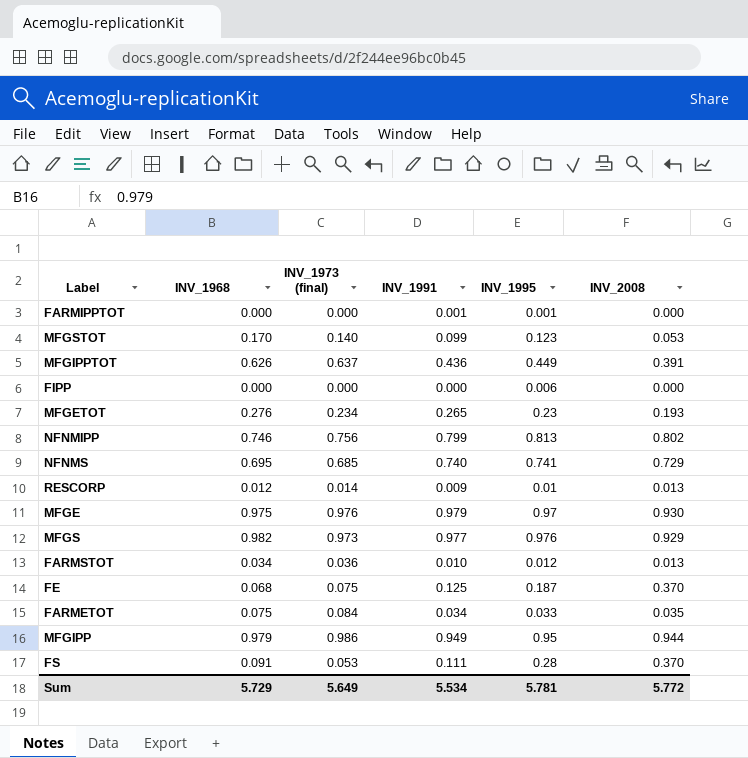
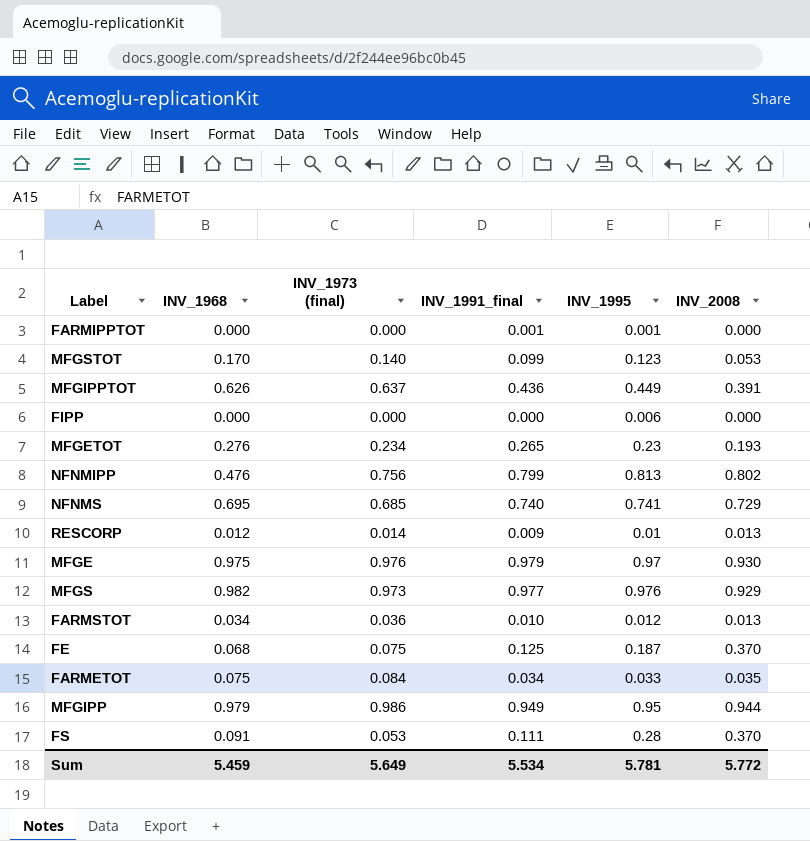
column name: INV_1991 -> INV_1991_final
NFNMIPP | INV_1968: 0.746 -> 0.476
Sum | INV_1968: 5.729 -> 5.459

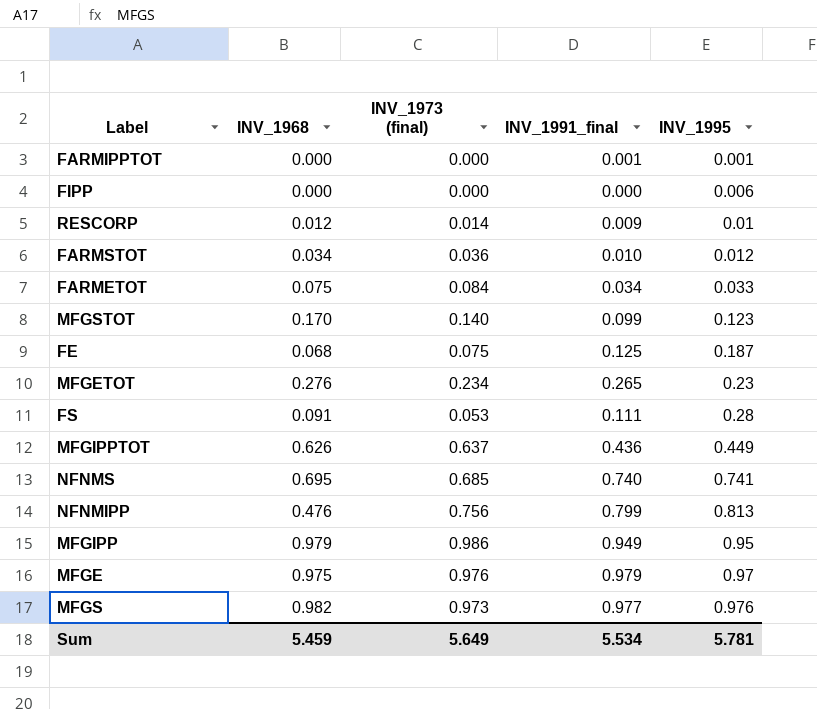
row order: none -> INV_1995 ascending
column INV_2008 | position: 6 -> none

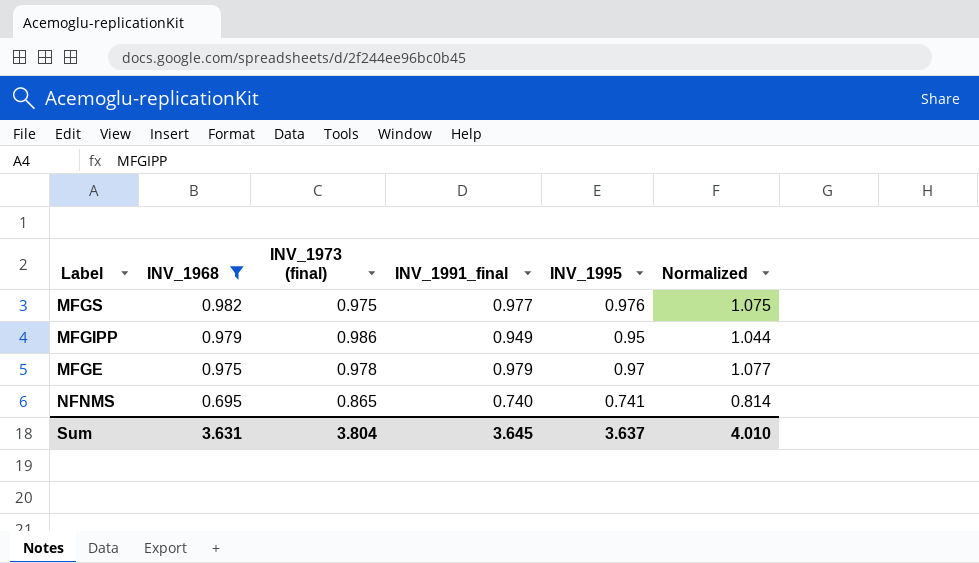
filter: none -> INV_1968 >= 0.695
row order: INV_1995 ascending -> INV_1968 descending
column Normalized | formula: none -> [INV_1991_final] * 1.1
MFGS | INV_1973 (final): 0.973 -> 0.975
MFGE | INV_1973 (final): 0.976 -> 0.978
NFNMS | INV_1973 (final): 0.685 -> 0.865
Sum | INV_1968: 5.459 -> 3.631
Sum | INV_1973 (final): 5.649 -> 3.804
Sum | INV_1991_final: 5.534 -> 3.645
Sum | INV_1995: 5.781 -> 3.637

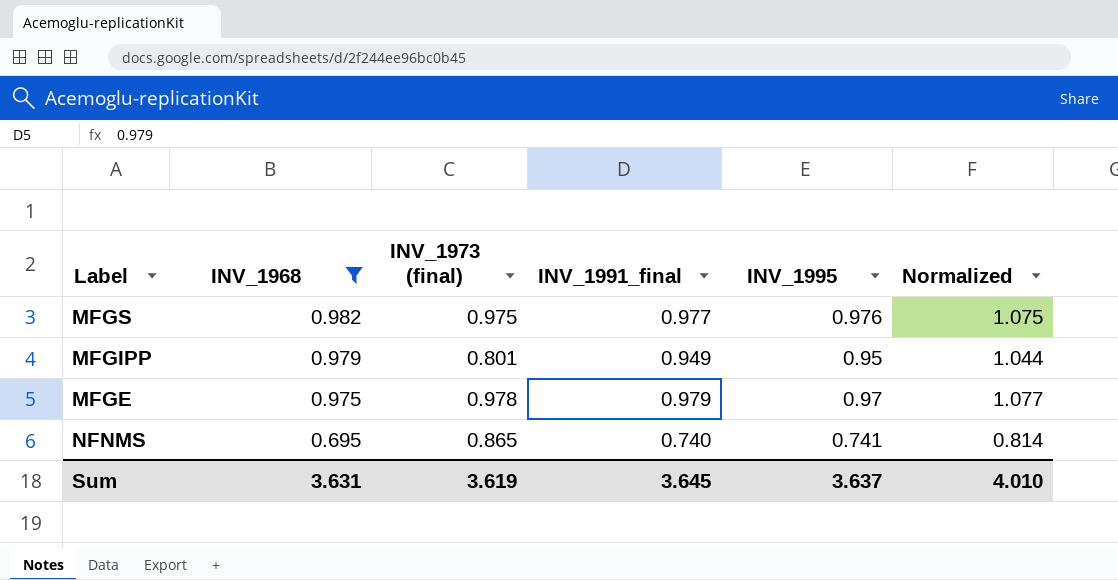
MFGIPP | INV_1973 (final): 0.986 -> 0.801
Sum | INV_1973 (final): 3.804 -> 3.619

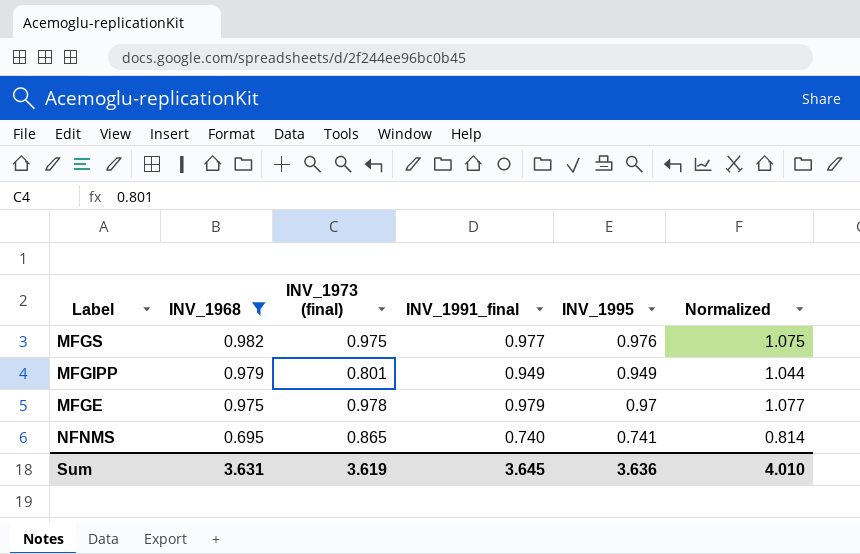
MFGIPP | INV_1995: 0.95 -> 0.949
Sum | INV_1995: 3.637 -> 3.636

